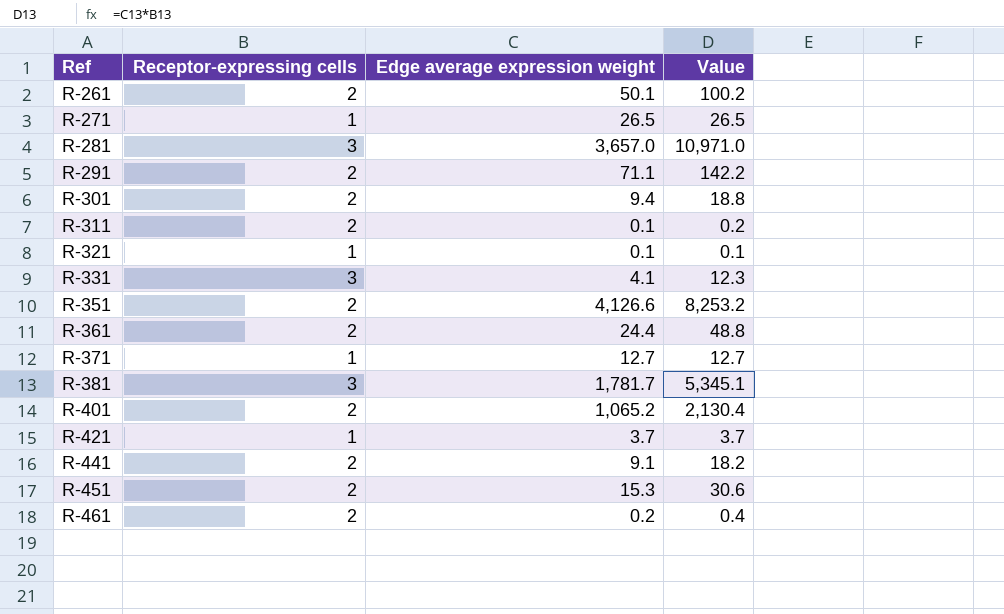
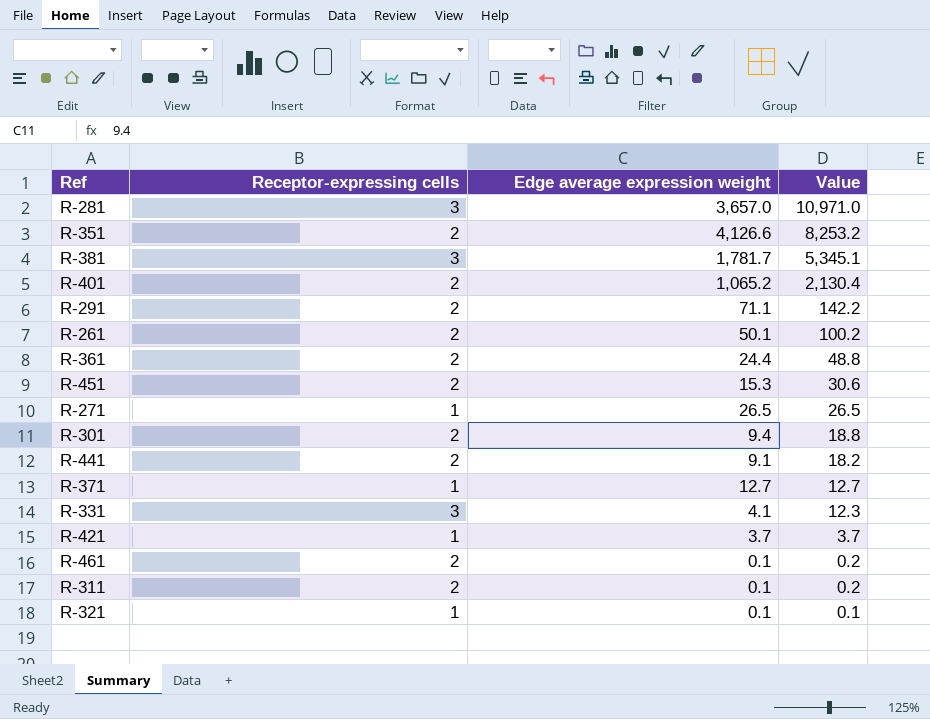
row order: Ref ascending -> Value descending
R-461 | Edge average expression weight: 0.2 -> 0.1
R-461 | Value: 0.4 -> 0.2

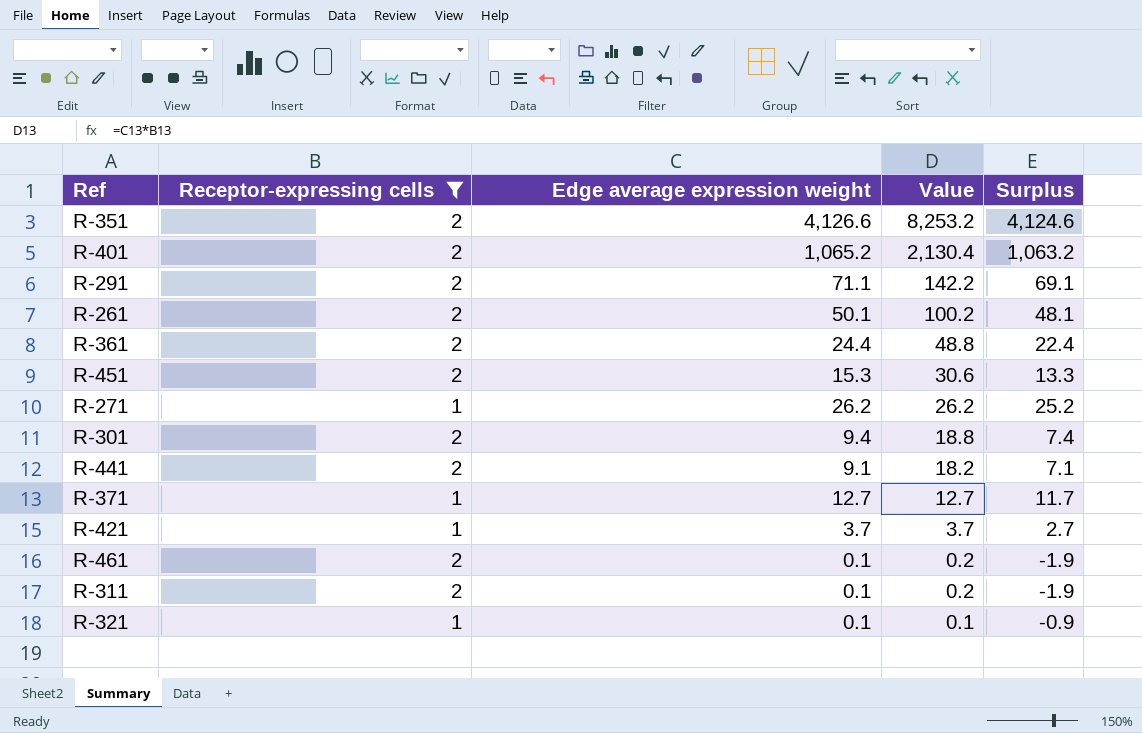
filter: none -> Receptor-expressing cells != 3
column Surplus | formula: none -> [Edge average expression weight] - [Receptor-expressing cells]
R-271 | Edge average expression weight: 26.5 -> 26.2
R-271 | Value: 26.5 -> 26.2

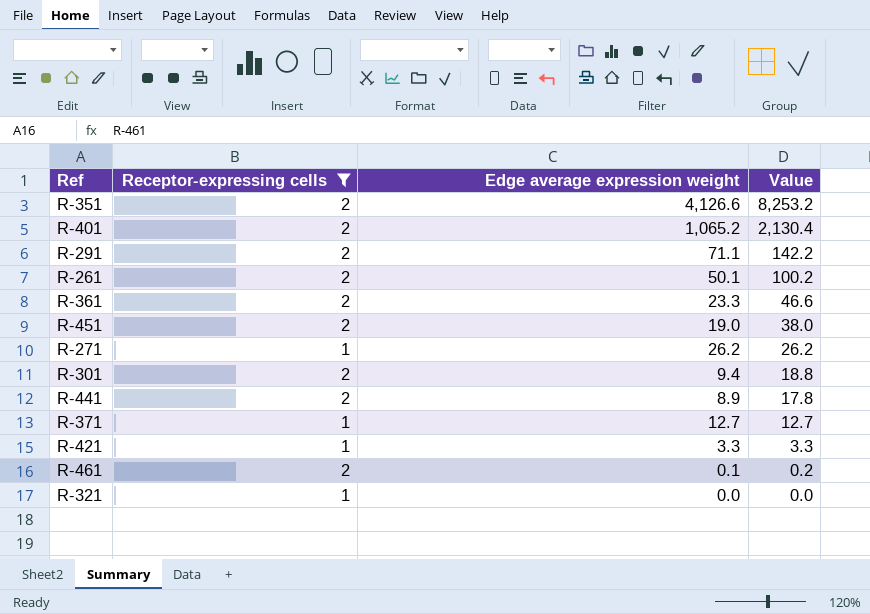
column Surplus | formula: [Edge average expression weight] - [Receptor-expressing cells] -> none
row R-311: 2 | 0.1 | 0.2 | -1.9 -> none
R-361 | Edge average expression weight: 24.4 -> 23.3
R-361 | Value: 48.8 -> 46.6
R-451 | Edge average expression weight: 15.3 -> 19.0
R-451 | Value: 30.6 -> 38.0
R-441 | Edge average expression weight: 9.1 -> 8.9
R-441 | Value: 18.2 -> 17.8
R-421 | Edge average expression weight: 3.7 -> 3.3
R-421 | Value: 3.7 -> 3.3
R-321 | Edge average expression weight: 0.1 -> 0.0
R-321 | Value: 0.1 -> 0.0

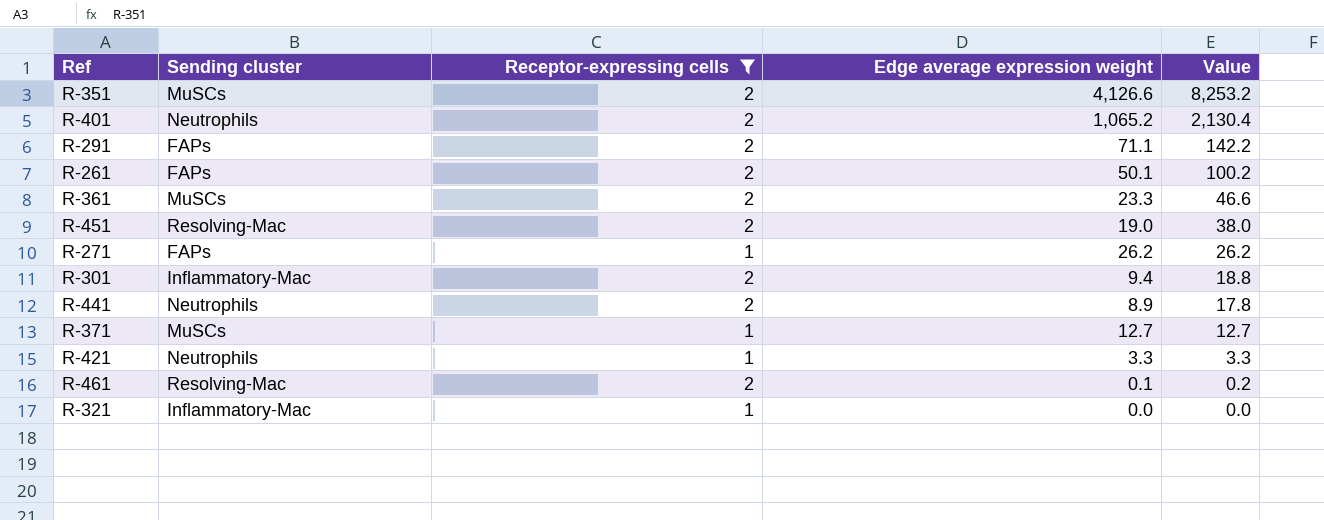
column Sending cluster | position: none -> 2

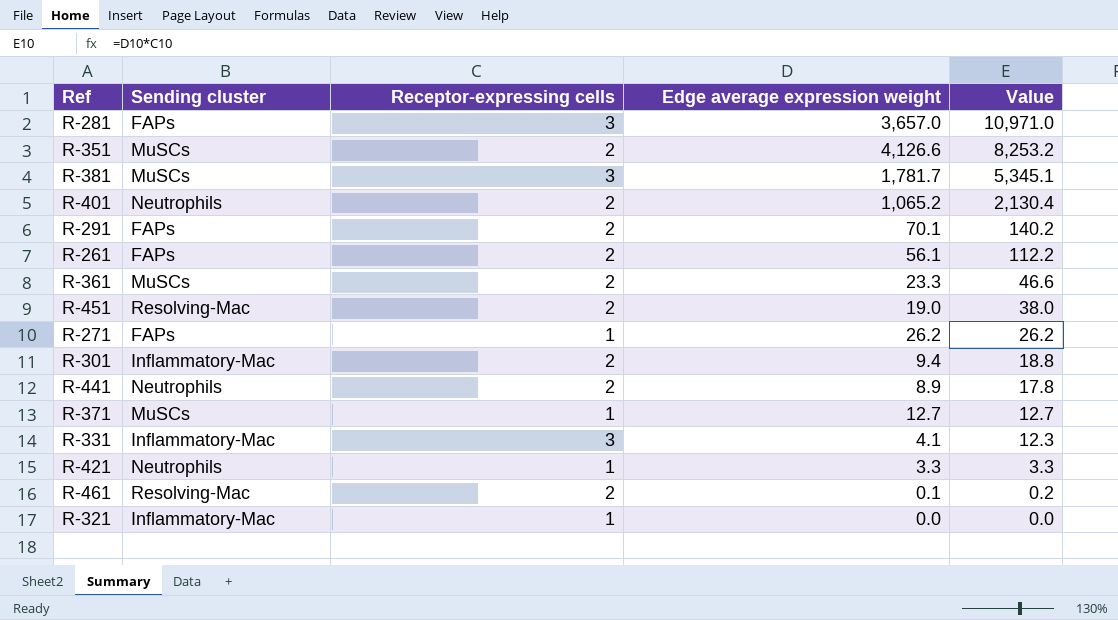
filter: Receptor-expressing cells != 3 -> none
R-291 | Edge average expression weight: 71.1 -> 70.1
R-291 | Value: 142.2 -> 140.2
R-261 | Edge average expression weight: 50.1 -> 56.1
R-261 | Value: 100.2 -> 112.2

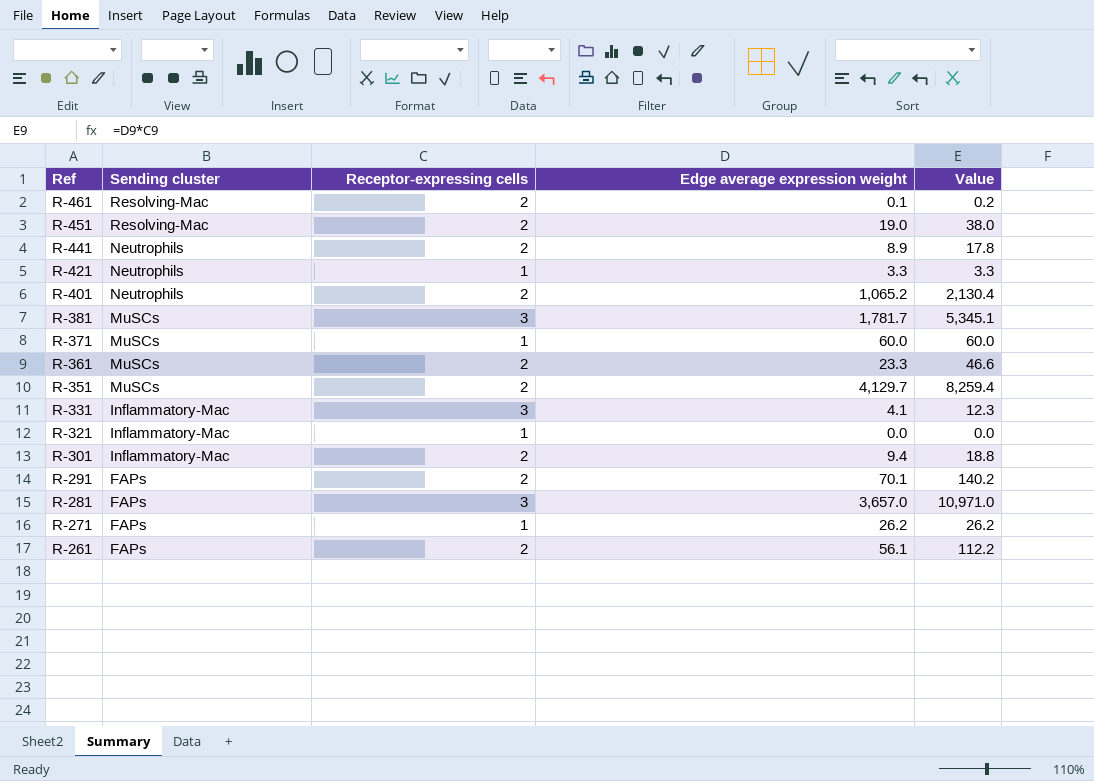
row order: Value descending -> Ref descending
R-371 | Edge average expression weight: 12.7 -> 60.0
R-371 | Value: 12.7 -> 60.0
R-351 | Edge average expression weight: 4,126.6 -> 4,129.7
R-351 | Value: 8,253.2 -> 8,259.4

